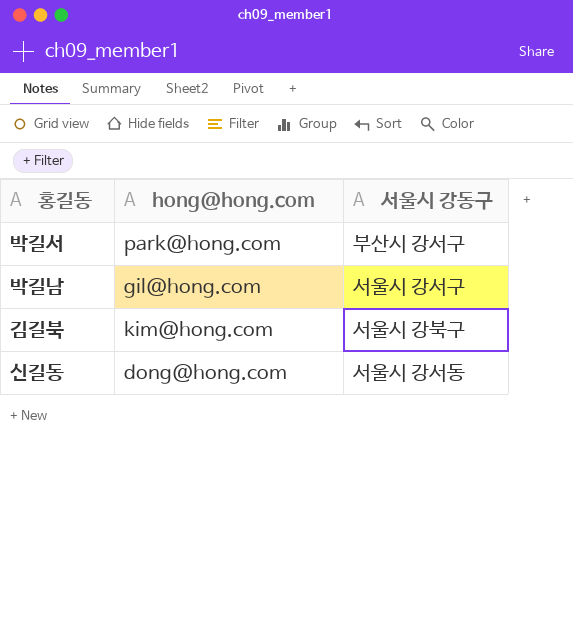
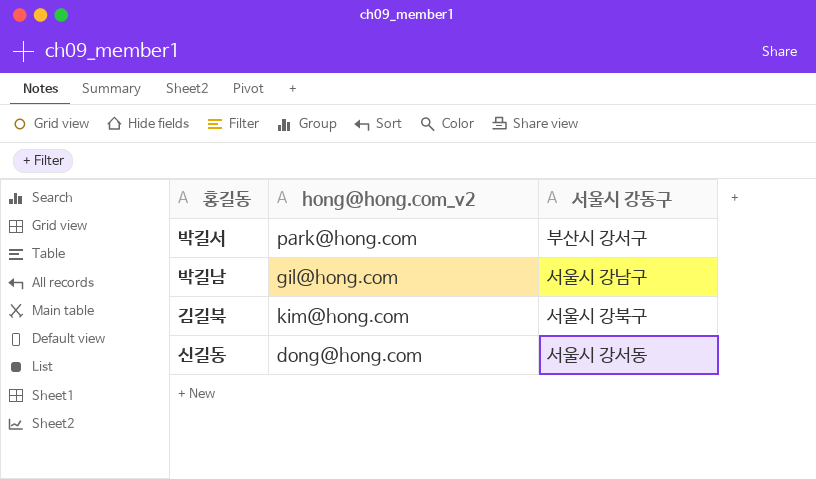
column name: hong@hong.com -> hong@hong.com_v2
박길남 | 서울시 강동구: 서울시 강서구 -> 서울시 강남구

